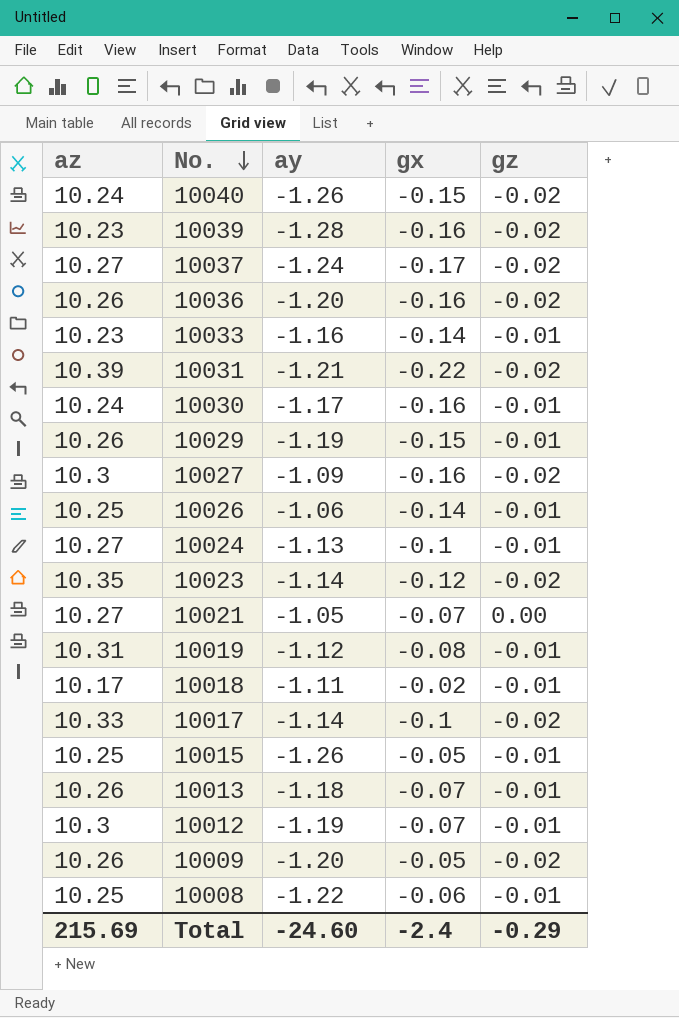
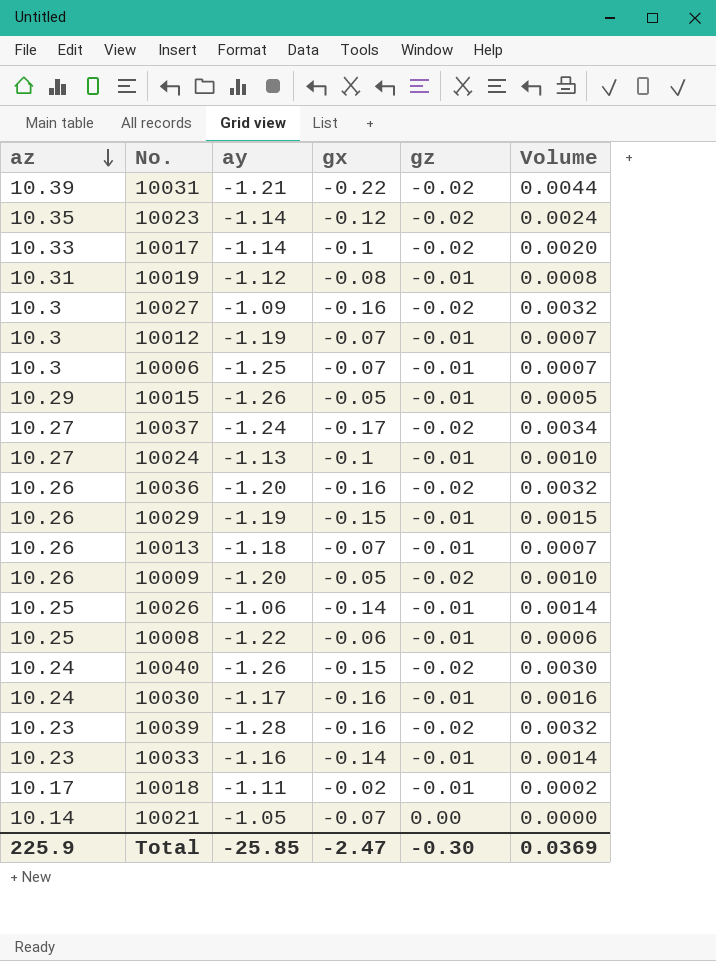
row order: No. descending -> az descending
column Volume | formula: none -> [gx] * [gz]
row 10006: none -> 10.3 | -1.25 | -0.07 | -0.01 | 0.0007
10015 | az: 10.25 -> 10.29
10021 | az: 10.27 -> 10.14
Total | az: 215.69 -> 225.9
Total | ay: -24.60 -> -25.85
Total | gx: -2.4 -> -2.47
Total | gz: -0.29 -> -0.30

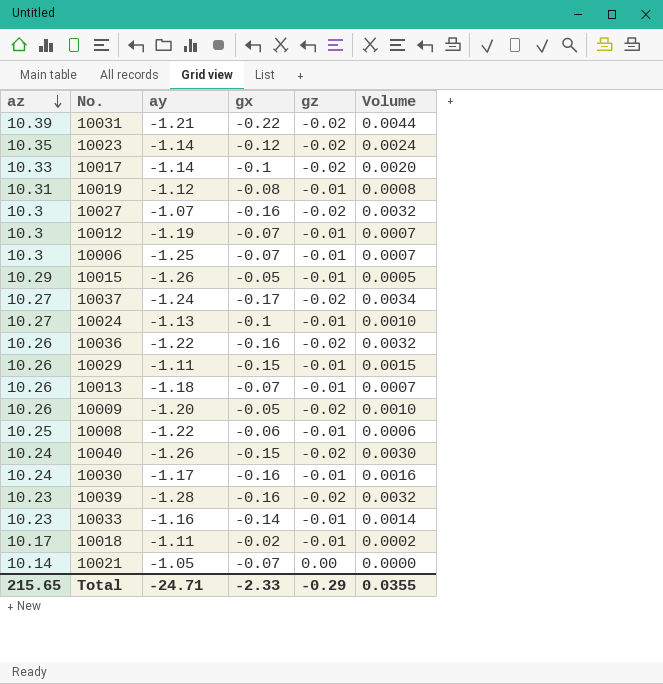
row 10026: 10.25 | -1.06 | -0.14 | -0.01 | 0.0014 -> none
10027 | ay: -1.09 -> -1.07
10036 | ay: -1.20 -> -1.22
10029 | ay: -1.19 -> -1.11
Total | az: 225.9 -> 215.65
Total | ay: -25.85 -> -24.71
Total | gx: -2.47 -> -2.33
Total | gz: -0.30 -> -0.29
Total | Volume: 0.0369 -> 0.0355

